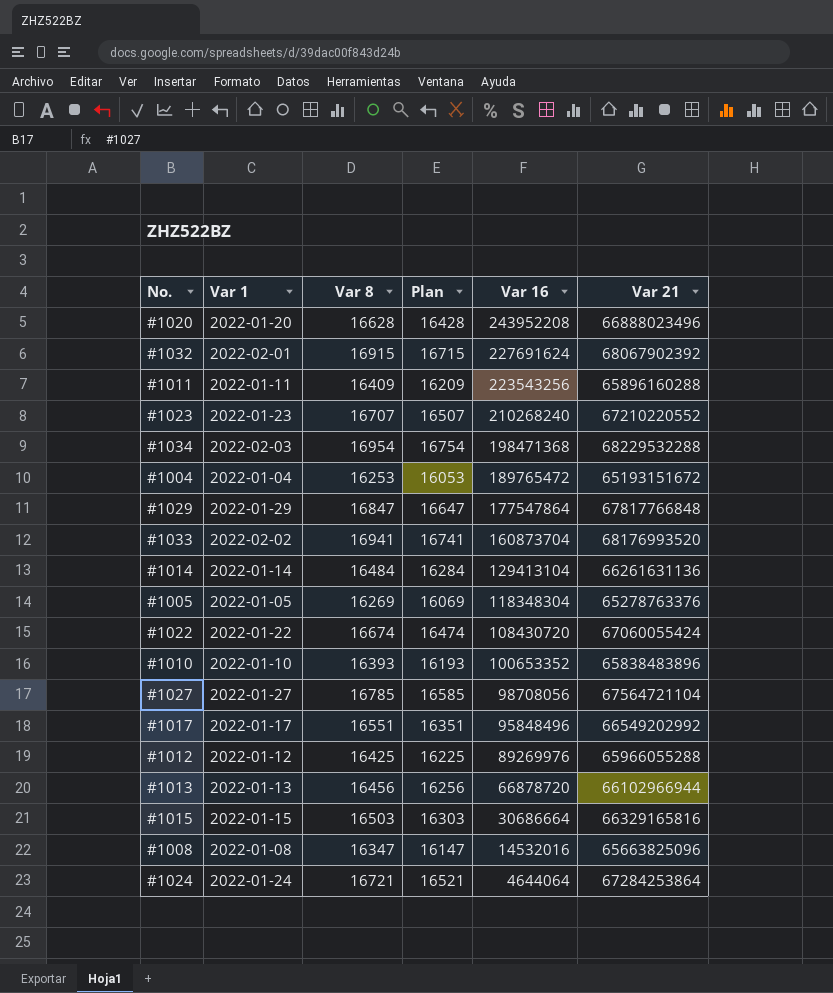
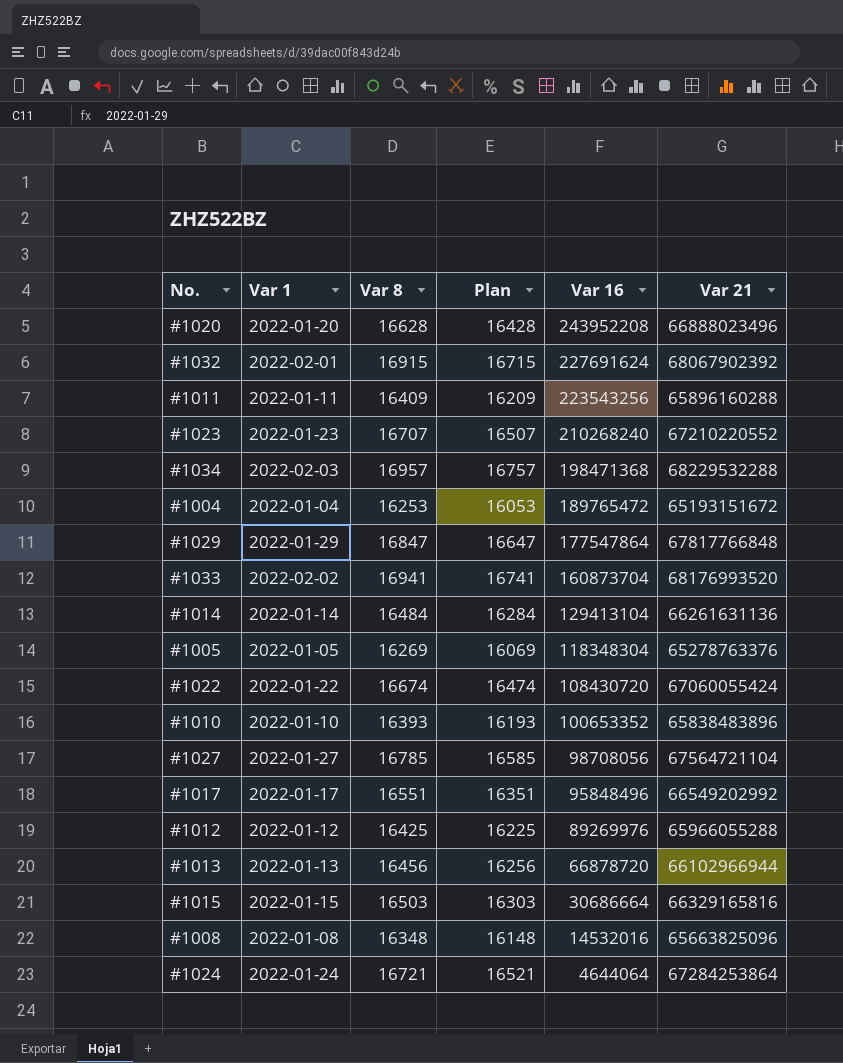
#1034 | Var 8: 16954 -> 16957
#1034 | Plan: 16754 -> 16757
#1008 | Var 8: 16347 -> 16348
#1008 | Plan: 16147 -> 16148

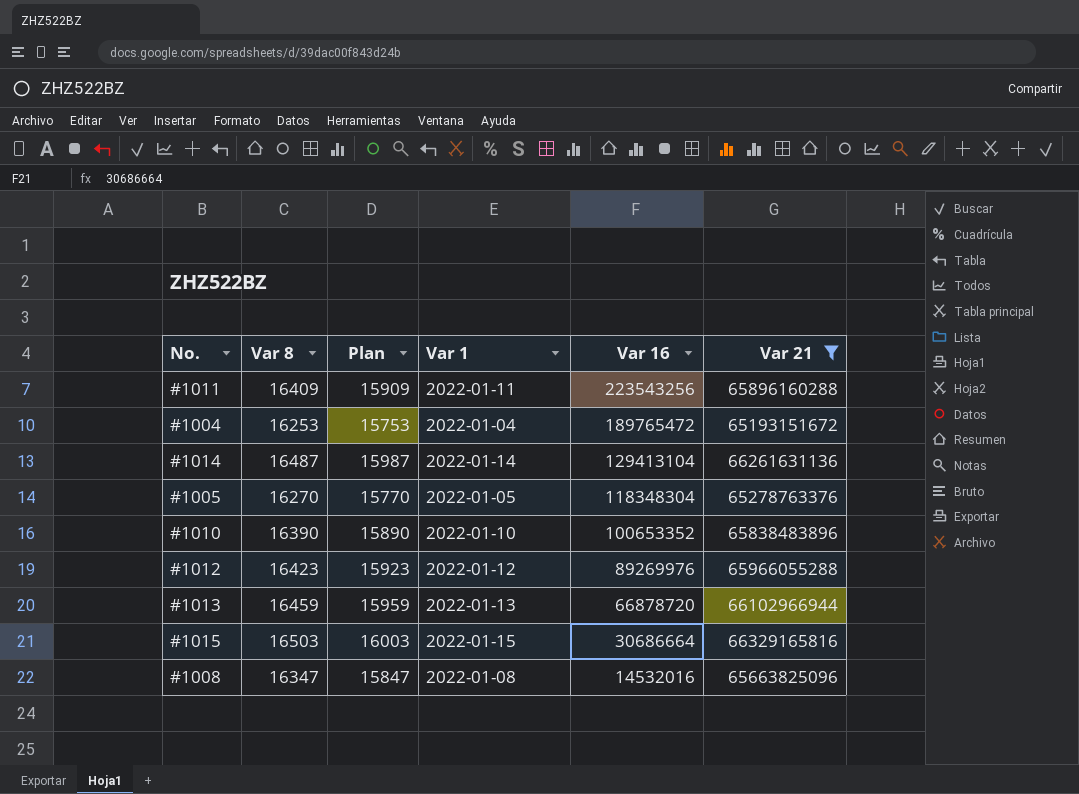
filter: none -> Var 21 <= 66329165816
column Plan | formula: [Var 8] - 200 -> [Var 8] - 500
column Var 1 | position: 2 -> 4
#1014 | Var 8: 16484 -> 16487
#1005 | Var 8: 16269 -> 16270
#1010 | Var 8: 16393 -> 16390
#1012 | Var 8: 16425 -> 16423
#1013 | Var 8: 16456 -> 16459
#1008 | Var 8: 16348 -> 16347

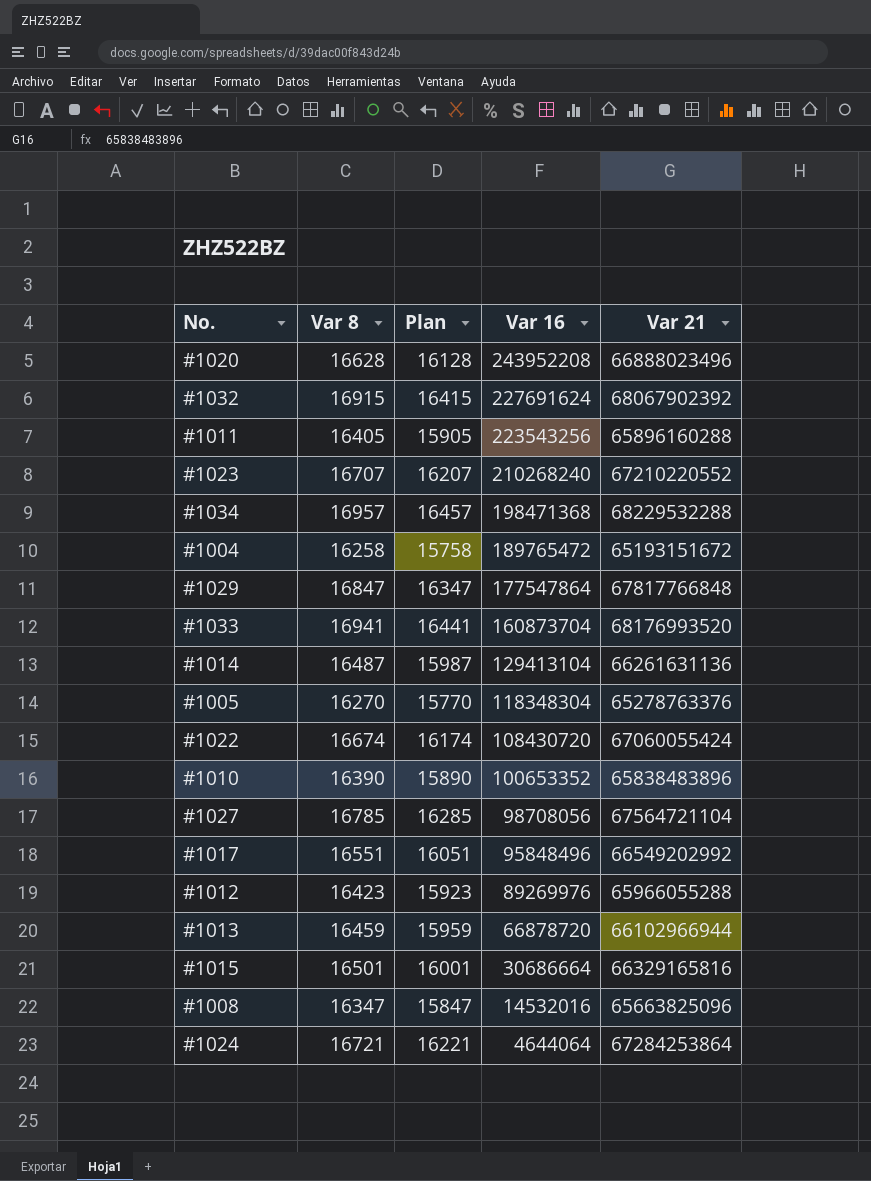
filter: Var 21 <= 66329165816 -> none
column Var 1 | position: 4 -> none
#1011 | Var 8: 16409 -> 16405
#1011 | Plan: 15909 -> 15905
#1004 | Var 8: 16253 -> 16258
#1004 | Plan: 15753 -> 15758
#1015 | Var 8: 16503 -> 16501
#1015 | Plan: 16003 -> 16001

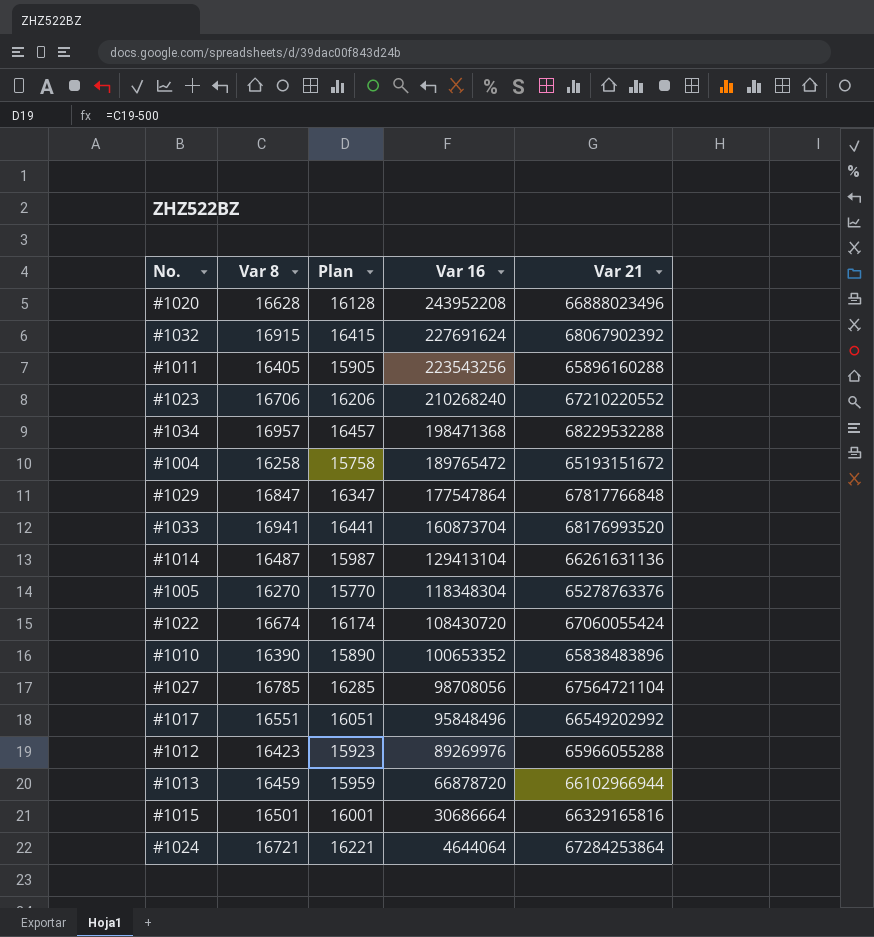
row #1008: 16347 | 15847 | 14532016 | 65663825096 -> none
#1023 | Var 8: 16707 -> 16706
#1023 | Plan: 16207 -> 16206

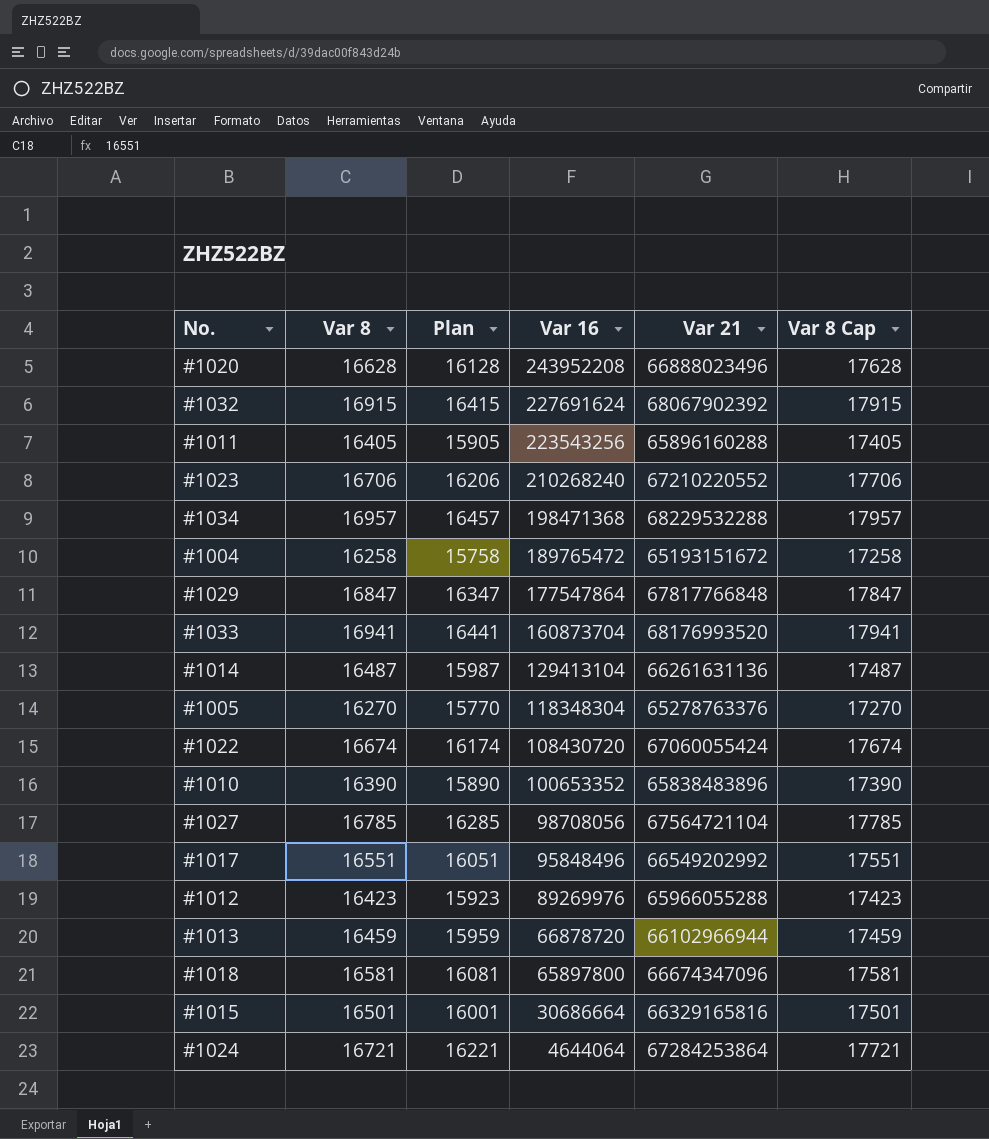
column Var 8 Cap | formula: none -> [Var 8] + 1000
row #1018: none -> 16581 | 16081 | 65897800 | 66674347096 | 17581

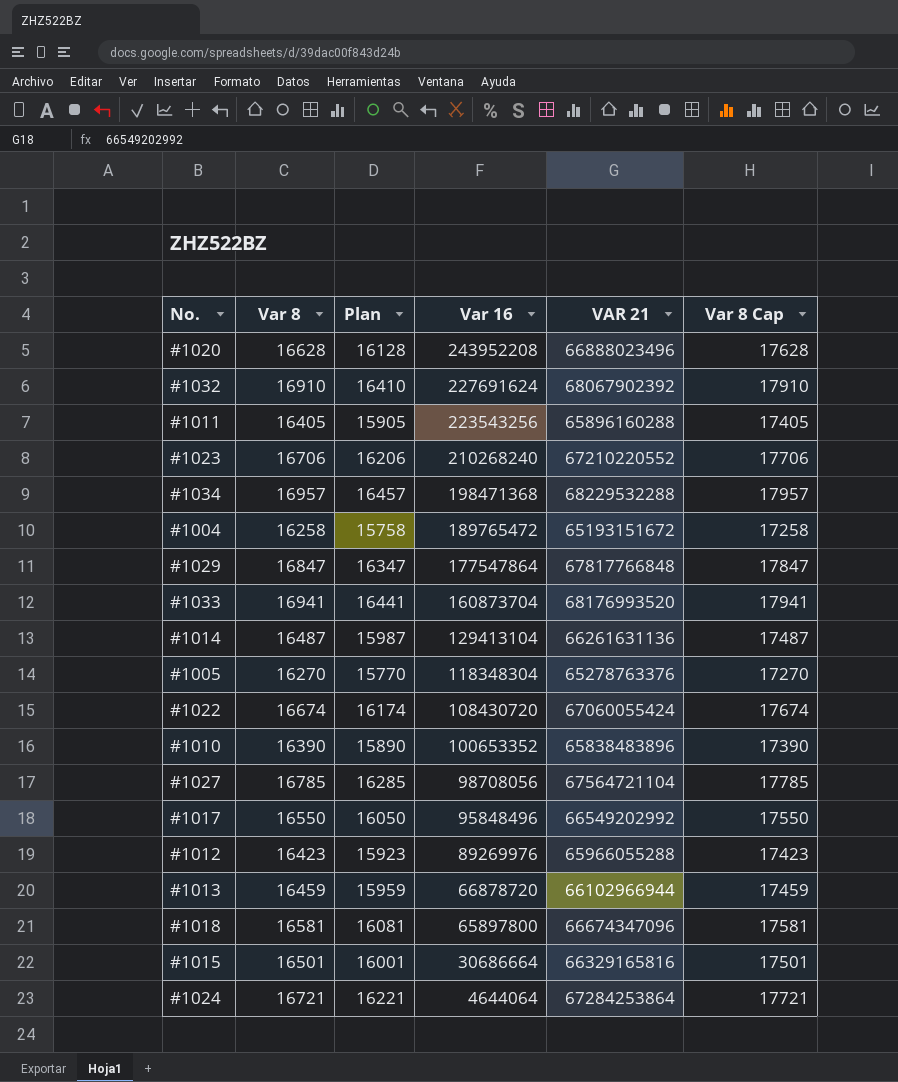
column name: Var 21 -> VAR 21
#1032 | Var 8: 16915 -> 16910
#1032 | Plan: 16415 -> 16410
#1032 | Var 8 Cap: 17915 -> 17910
#1017 | Var 8: 16551 -> 16550
#1017 | Plan: 16051 -> 16050
#1017 | Var 8 Cap: 17551 -> 17550

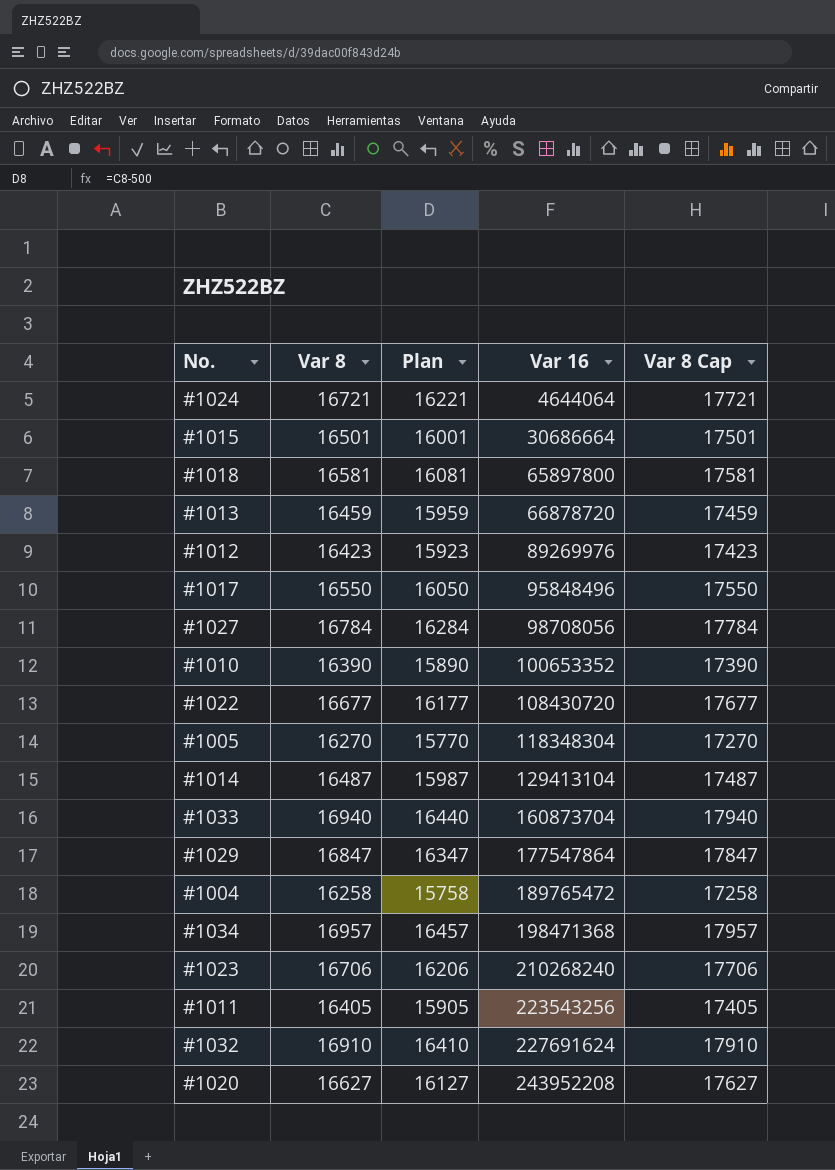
row order: Var 16 descending -> Var 16 ascending
column VAR 21 | position: 5 -> none
#1027 | Var 8: 16785 -> 16784
#1027 | Plan: 16285 -> 16284
#1027 | Var 8 Cap: 17785 -> 17784
#1022 | Var 8: 16674 -> 16677
#1022 | Plan: 16174 -> 16177
#1022 | Var 8 Cap: 17674 -> 17677
#1033 | Var 8: 16941 -> 16940
#1033 | Plan: 16441 -> 16440
#1033 | Var 8 Cap: 17941 -> 17940
#1020 | Var 8: 16628 -> 16627
#1020 | Plan: 16128 -> 16127
#1020 | Var 8 Cap: 17628 -> 17627

